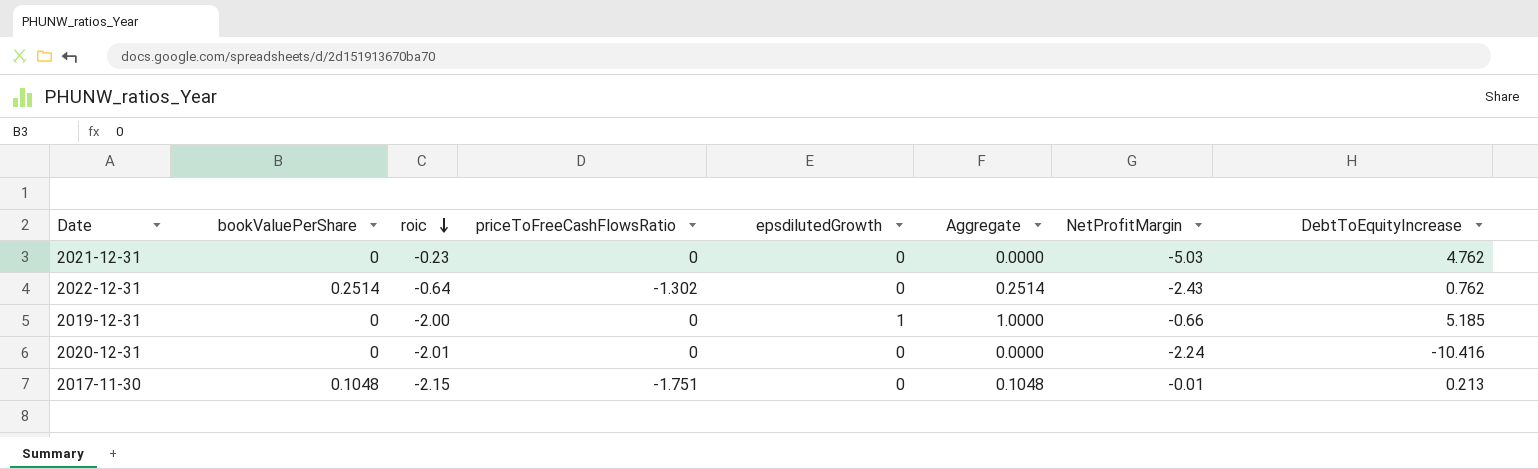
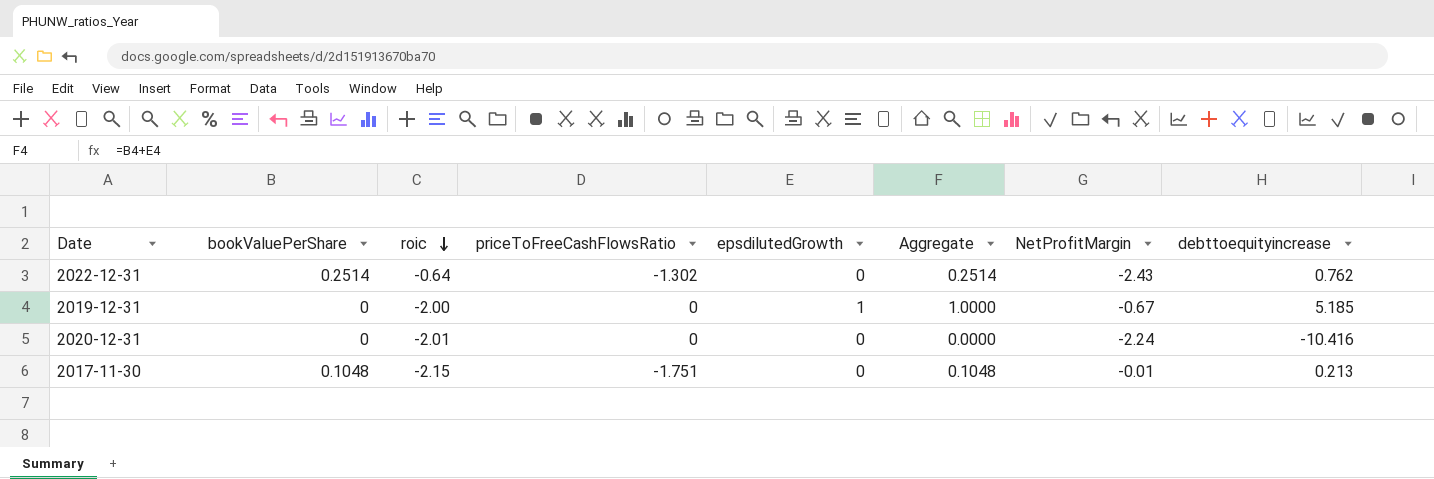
column name: DebtToEquityIncrease -> debttoequityincrease
row 2021-12-31: 0 | -0.23 | 0 | 0 | 0.0000 | -5.03 | 4.762 -> none
2019-12-31 | NetProfitMargin: -0.66 -> -0.67

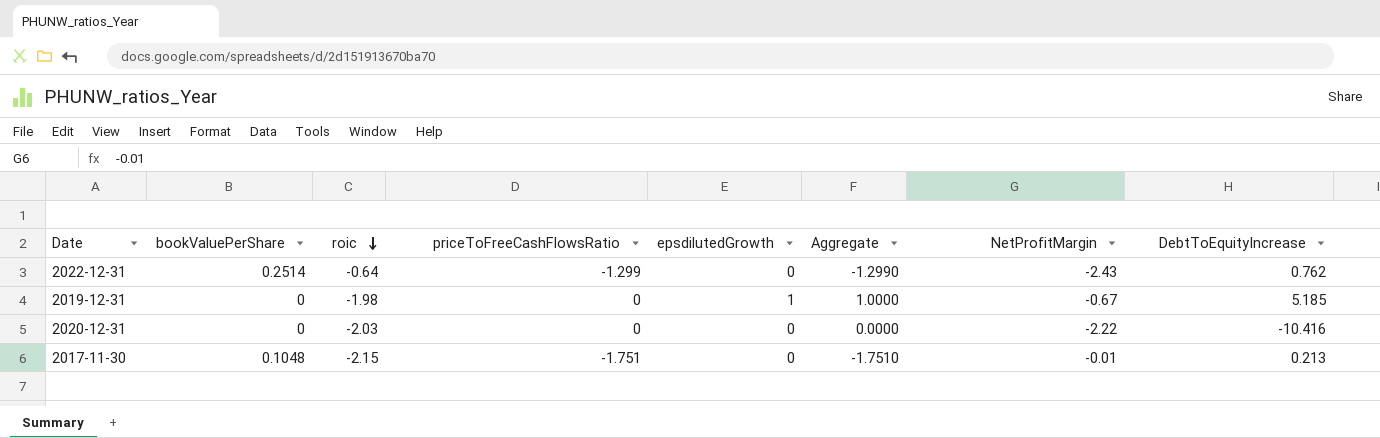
column Aggregate | formula: [bookValuePerShare] + [epsdilutedGrowth] -> [priceToFreeCashFlowsRatio] + [epsdilutedGrowth]
column name: debttoequityincrease -> DebtToEquityIncrease
2022-12-31 | priceToFreeCashFlowsRatio: -1.302 -> -1.299
2019-12-31 | roic: -2.00 -> -1.98
2020-12-31 | roic: -2.01 -> -2.03
2020-12-31 | NetProfitMargin: -2.24 -> -2.22

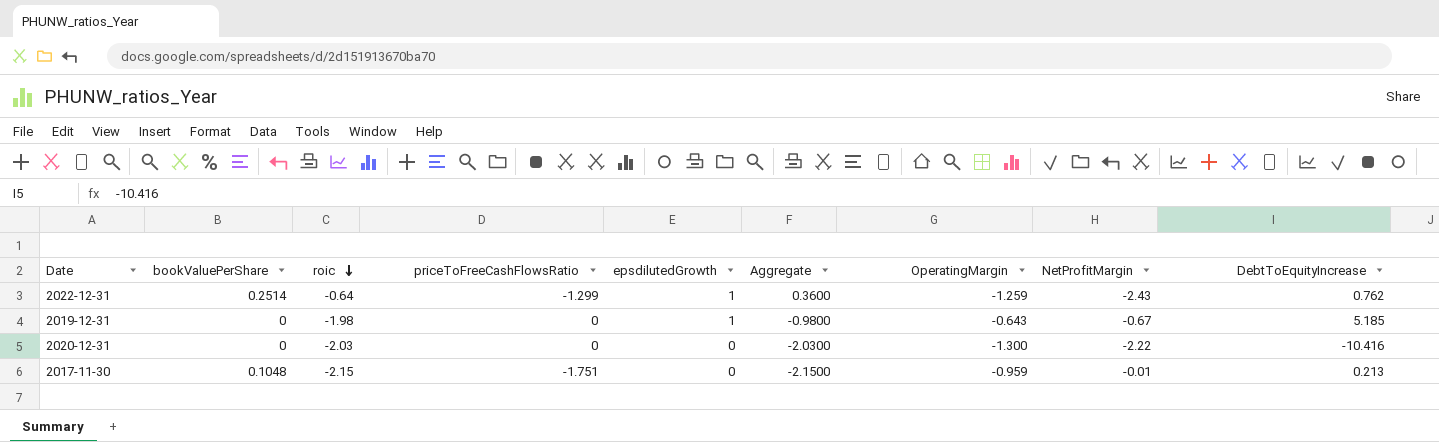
column Aggregate | formula: [priceToFreeCashFlowsRatio] + [epsdilutedGrowth] -> [roic] + [epsdilutedGrowth]
column OperatingMargin | position: none -> 7
2022-12-31 | epsdilutedGrowth: 0 -> 1

